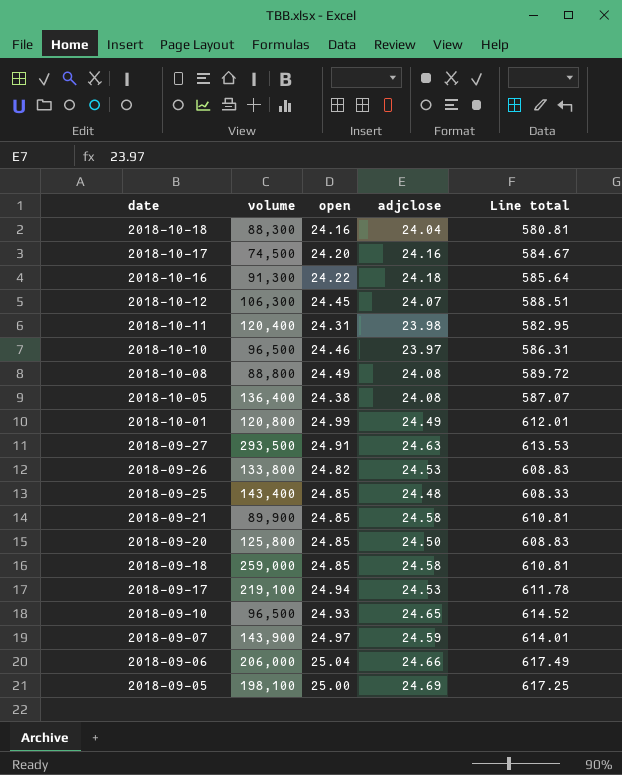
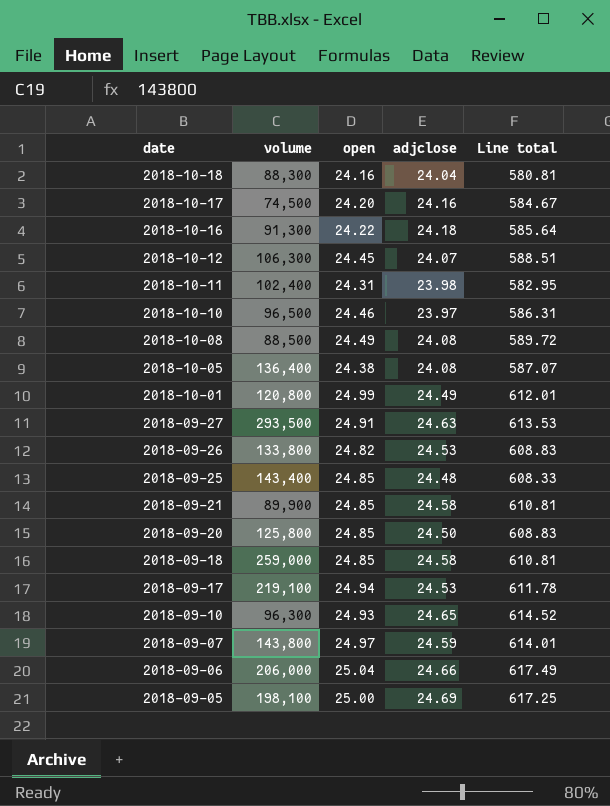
2018-10-11 | volume: 120,400 -> 102,400
2018-10-08 | volume: 88,800 -> 88,500
2018-09-10 | volume: 96,500 -> 96,300
2018-09-07 | volume: 143,900 -> 143,800

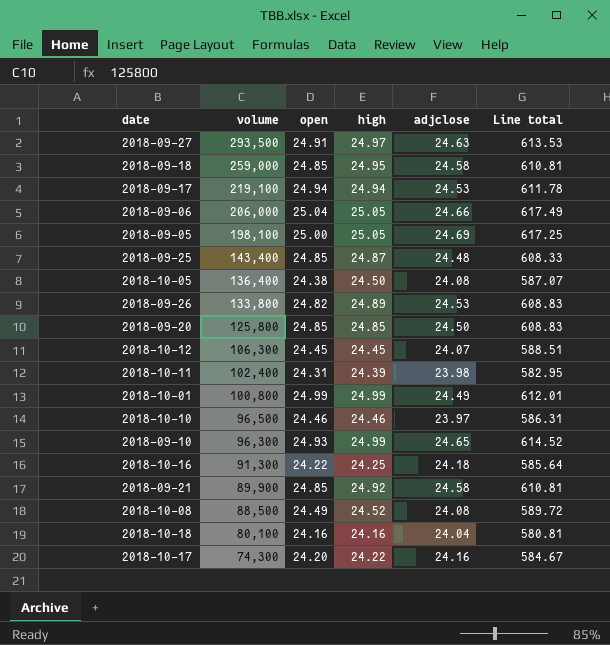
row order: date descending -> volume descending
column high | position: none -> 4
row 2018-09-07: 143,800 | 24.97 | 24.59 | 614.01 -> none
2018-10-01 | volume: 120,800 -> 100,800
2018-10-18 | volume: 88,300 -> 80,100
2018-10-17 | volume: 74,500 -> 74,300

